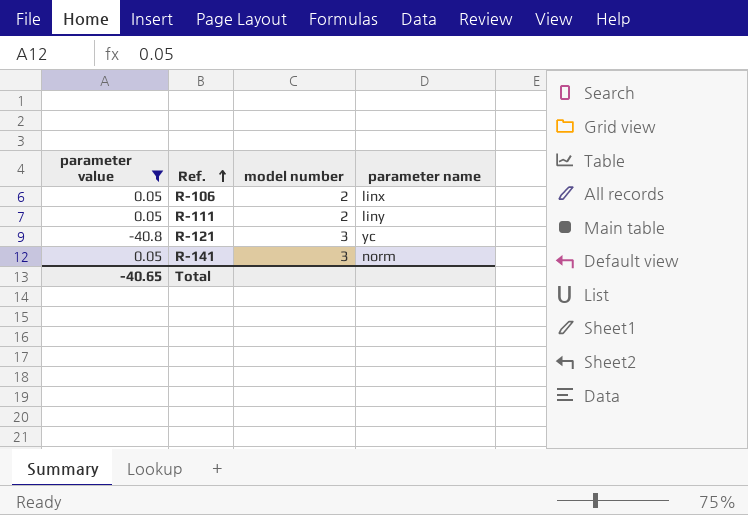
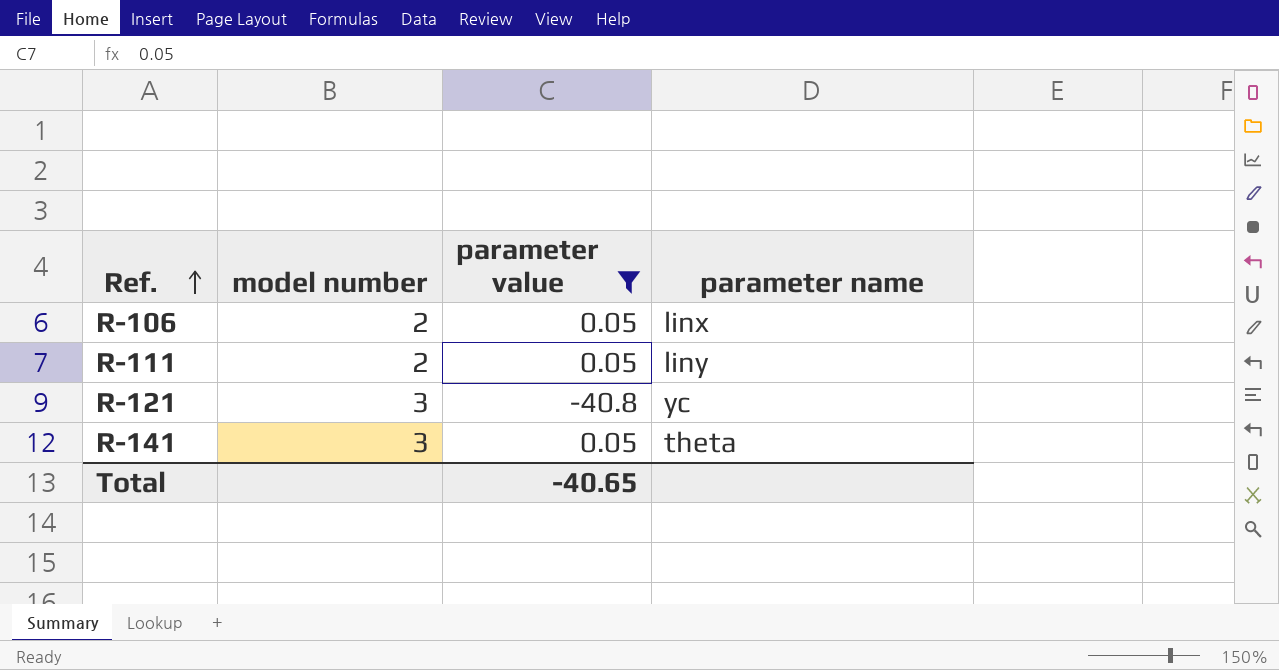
column parameter value | position: 1 -> 3
R-141 | parameter name: norm -> theta

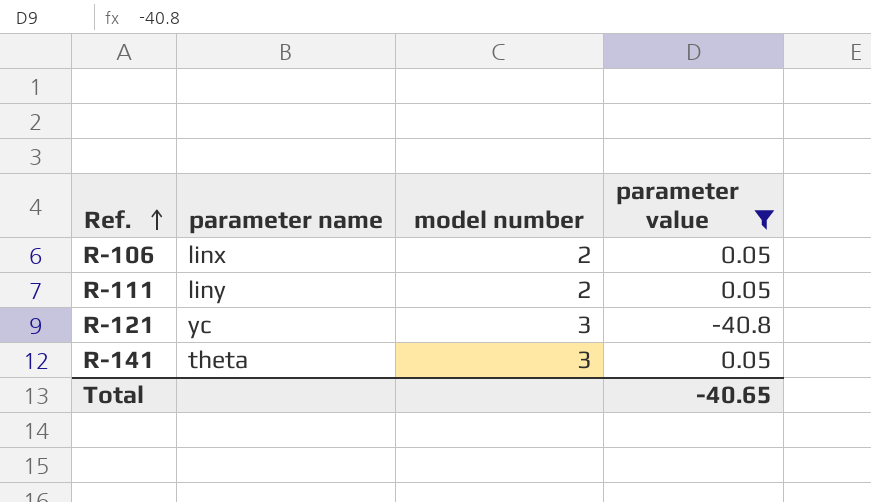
column parameter name | position: 4 -> 2

